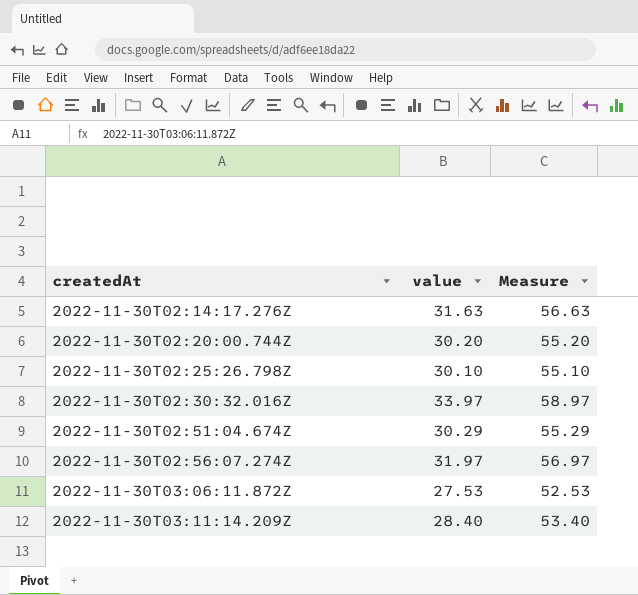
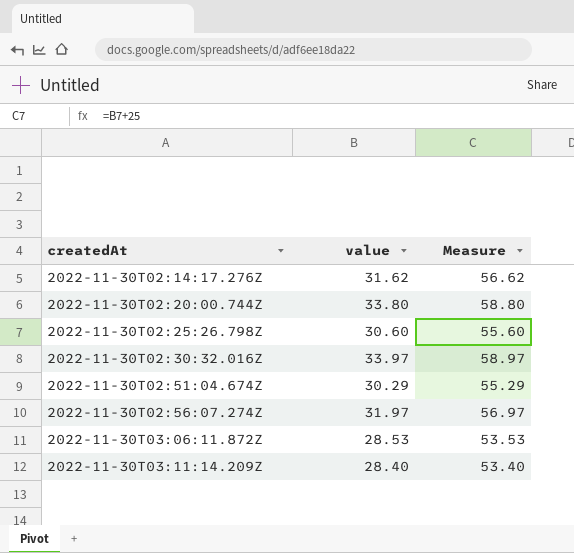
2022-11-30T02:14:17.276Z | value: 31.63 -> 31.62
2022-11-30T02:14:17.276Z | Measure: 56.63 -> 56.62
2022-11-30T02:20:00.744Z | value: 30.20 -> 33.80
2022-11-30T02:20:00.744Z | Measure: 55.20 -> 58.80
2022-11-30T02:25:26.798Z | value: 30.10 -> 30.60
2022-11-30T02:25:26.798Z | Measure: 55.10 -> 55.60
2022-11-30T03:06:11.872Z | value: 27.53 -> 28.53
2022-11-30T03:06:11.872Z | Measure: 52.53 -> 53.53

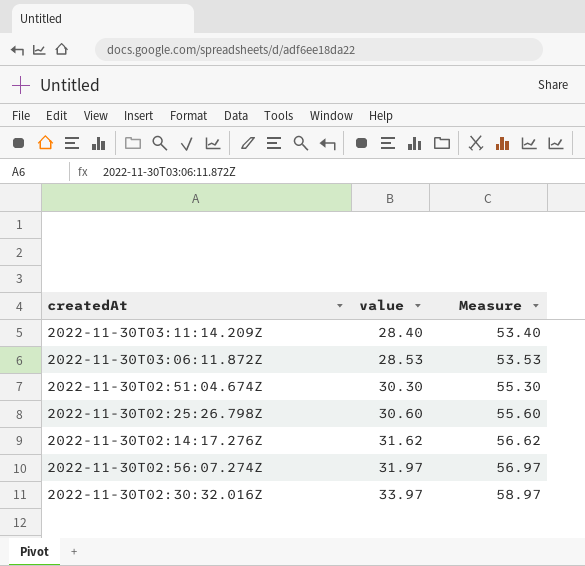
row order: createdAt ascending -> value ascending
row 2022-11-30T02:20:00.744Z: 33.80 | 58.80 -> none
2022-11-30T02:51:04.674Z | value: 30.29 -> 30.30
2022-11-30T02:51:04.674Z | Measure: 55.29 -> 55.30

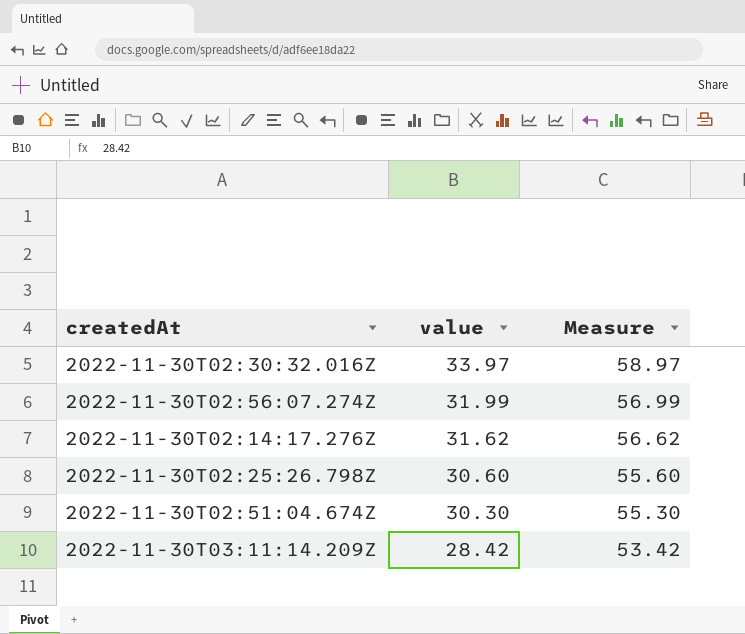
row order: value ascending -> value descending
row 2022-11-30T03:06:11.872Z: 28.53 | 53.53 -> none
2022-11-30T02:56:07.274Z | value: 31.97 -> 31.99
2022-11-30T02:56:07.274Z | Measure: 56.97 -> 56.99
2022-11-30T03:11:14.209Z | value: 28.40 -> 28.42
2022-11-30T03:11:14.209Z | Measure: 53.40 -> 53.42

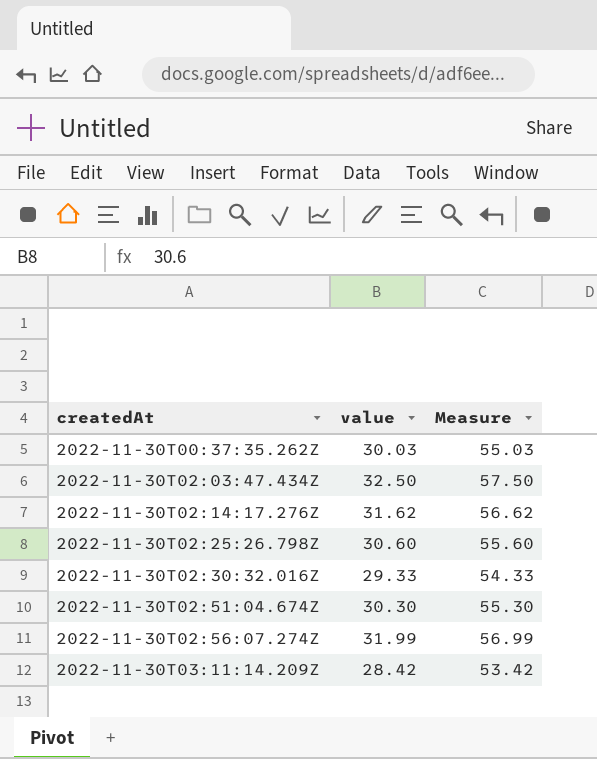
row order: value descending -> createdAt ascending
row 2022-11-30T00:37:35.262Z: none -> 30.03 | 55.03
row 2022-11-30T02:03:47.434Z: none -> 32.50 | 57.50
2022-11-30T02:30:32.016Z | value: 33.97 -> 29.33
2022-11-30T02:30:32.016Z | Measure: 58.97 -> 54.33

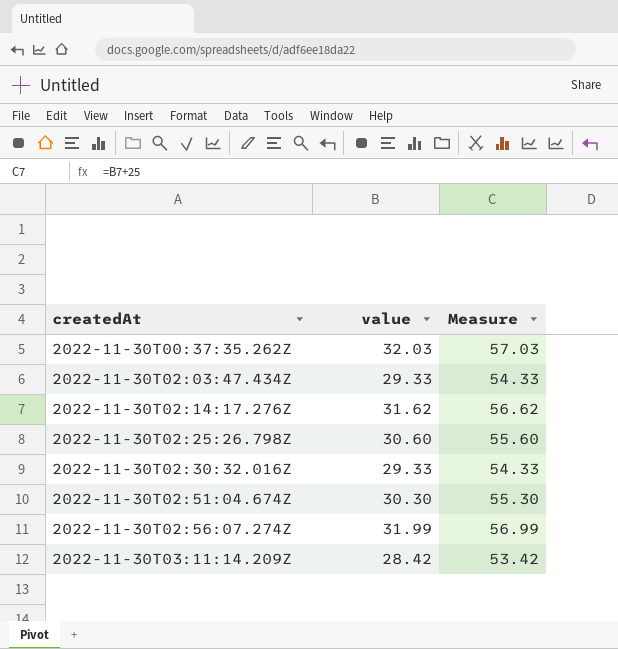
2022-11-30T00:37:35.262Z | value: 30.03 -> 32.03
2022-11-30T00:37:35.262Z | Measure: 55.03 -> 57.03
2022-11-30T02:03:47.434Z | value: 32.50 -> 29.33
2022-11-30T02:03:47.434Z | Measure: 57.50 -> 54.33

